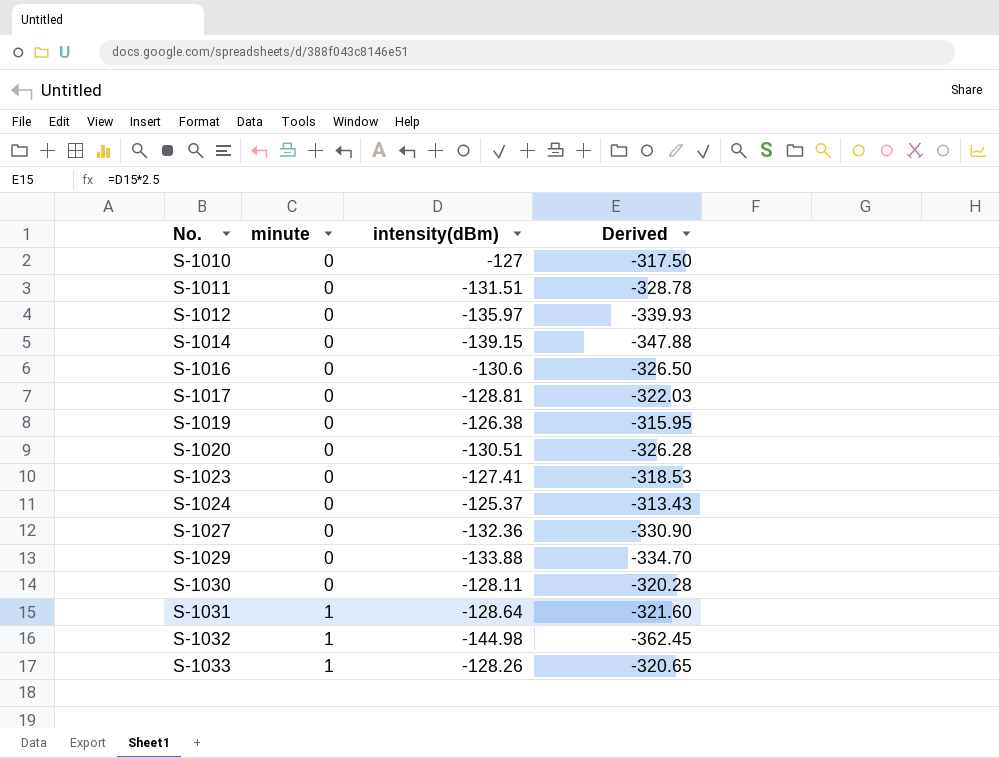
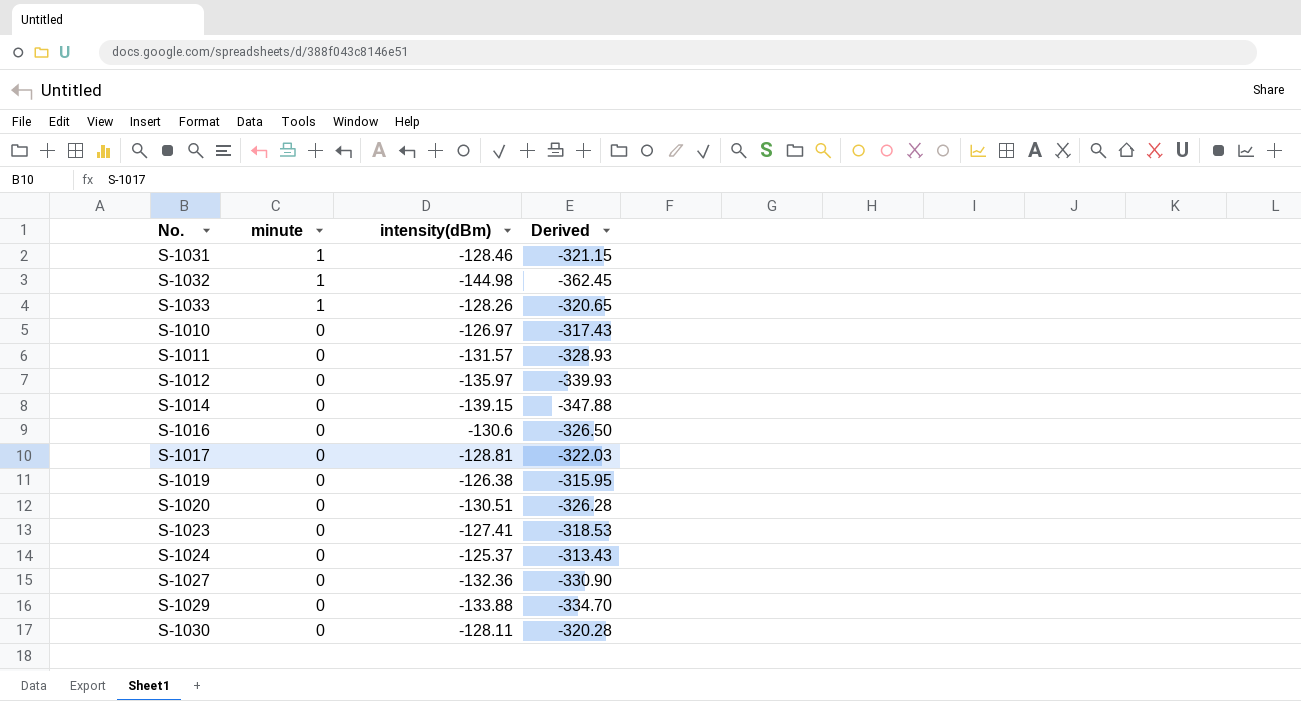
row order: No. ascending -> minute descending
S-1031 | intensity(dBm): -128.64 -> -128.46
S-1031 | Derived: -321.60 -> -321.15
S-1010 | intensity(dBm): -127 -> -126.97
S-1010 | Derived: -317.50 -> -317.43
S-1011 | intensity(dBm): -131.51 -> -131.57
S-1011 | Derived: -328.78 -> -328.93

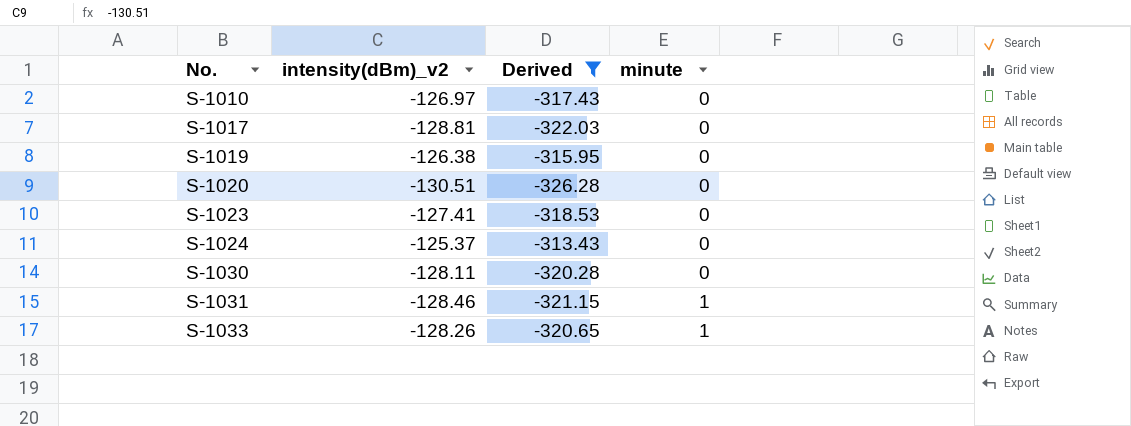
filter: none -> Derived >= -326.28
row order: minute descending -> No. ascending
column name: intensity(dBm) -> intensity(dBm)_v2
column minute | position: 2 -> 4

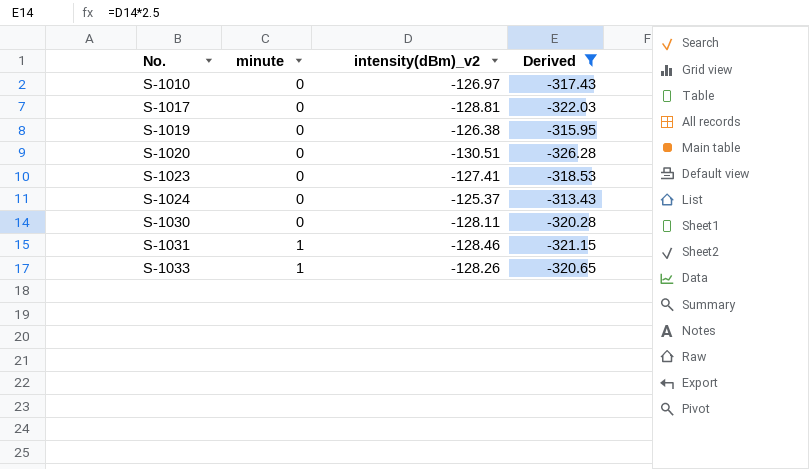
column minute | position: 4 -> 2

